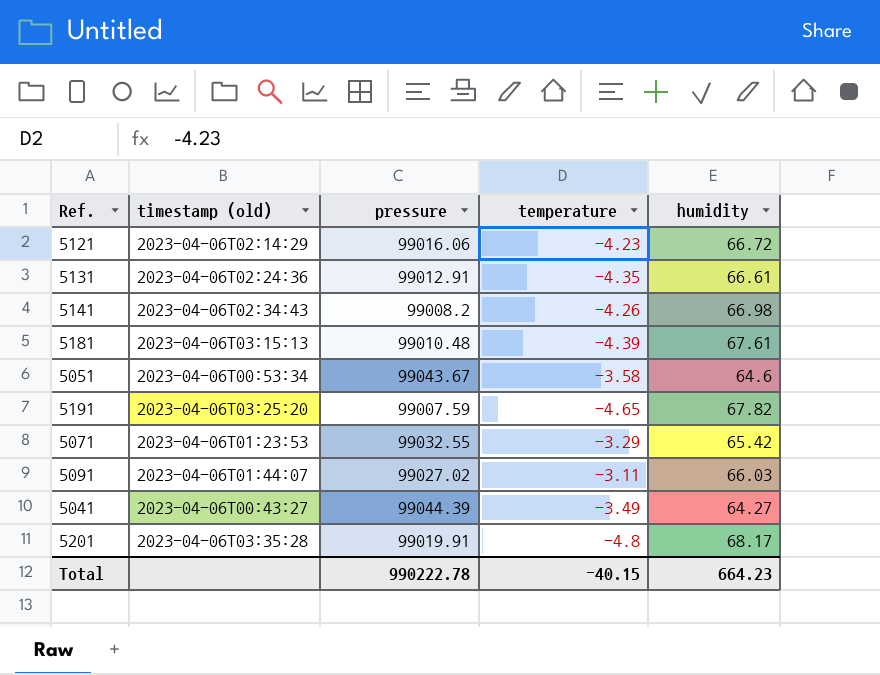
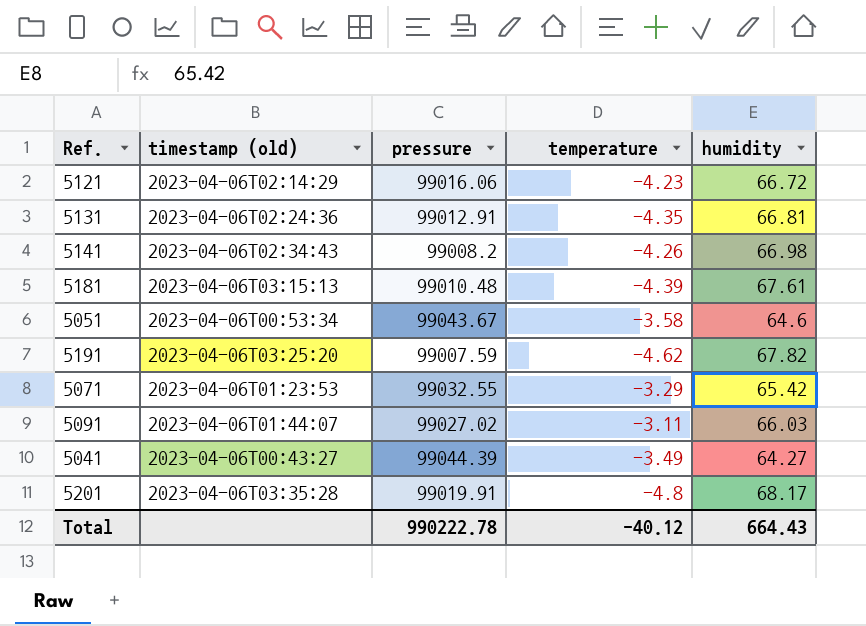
5131 | humidity: 66.61 -> 66.81
5191 | temperature: -4.65 -> -4.62
Total | temperature: -40.15 -> -40.12
Total | humidity: 664.23 -> 664.43

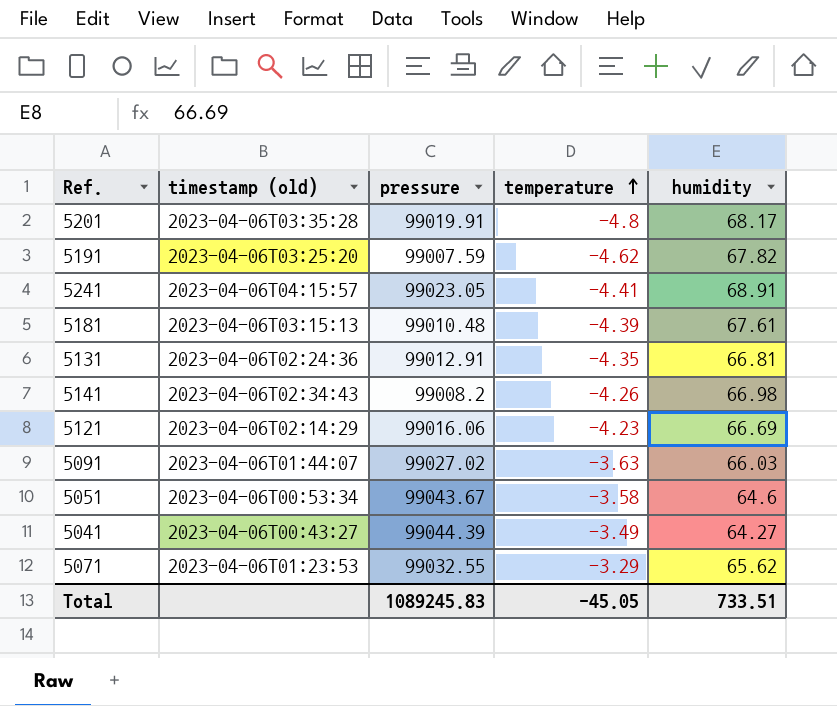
row order: none -> temperature ascending
row 5241: none -> 2023-04-06T04:15:57 | 99023.05 | -4.41 | 68.91
5121 | humidity: 66.72 -> 66.69
5091 | temperature: -3.11 -> -3.63
5071 | humidity: 65.42 -> 65.62
Total | pressure: 990222.78 -> 1089245.83
Total | temperature: -40.12 -> -45.05
Total | humidity: 664.43 -> 733.51

